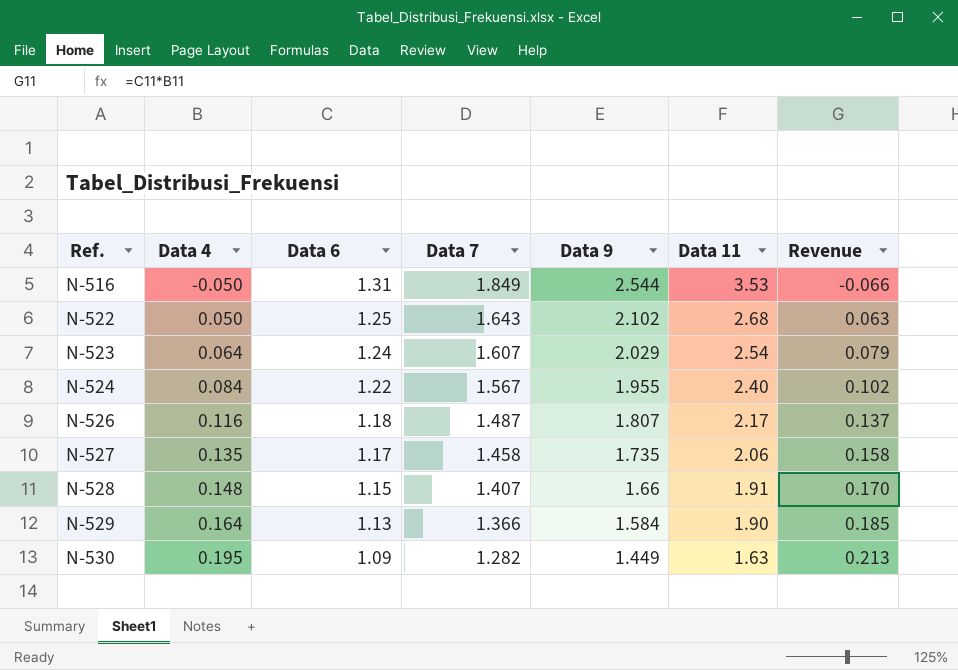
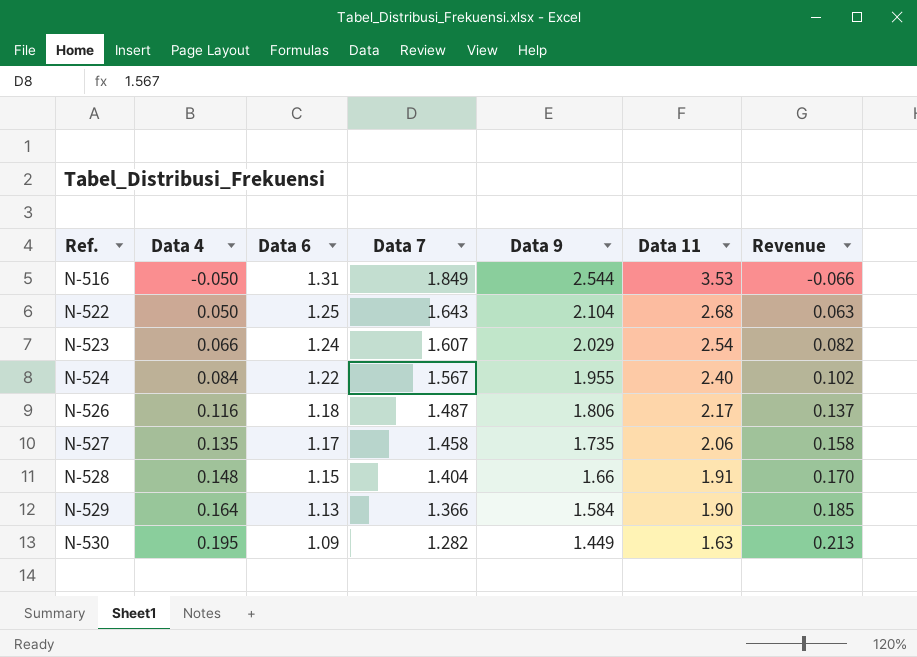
N-522 | Data 9: 2.102 -> 2.104
N-523 | Data 4: 0.064 -> 0.066
N-523 | Revenue: 0.079 -> 0.082
N-526 | Data 9: 1.807 -> 1.806
N-528 | Data 7: 1.407 -> 1.404

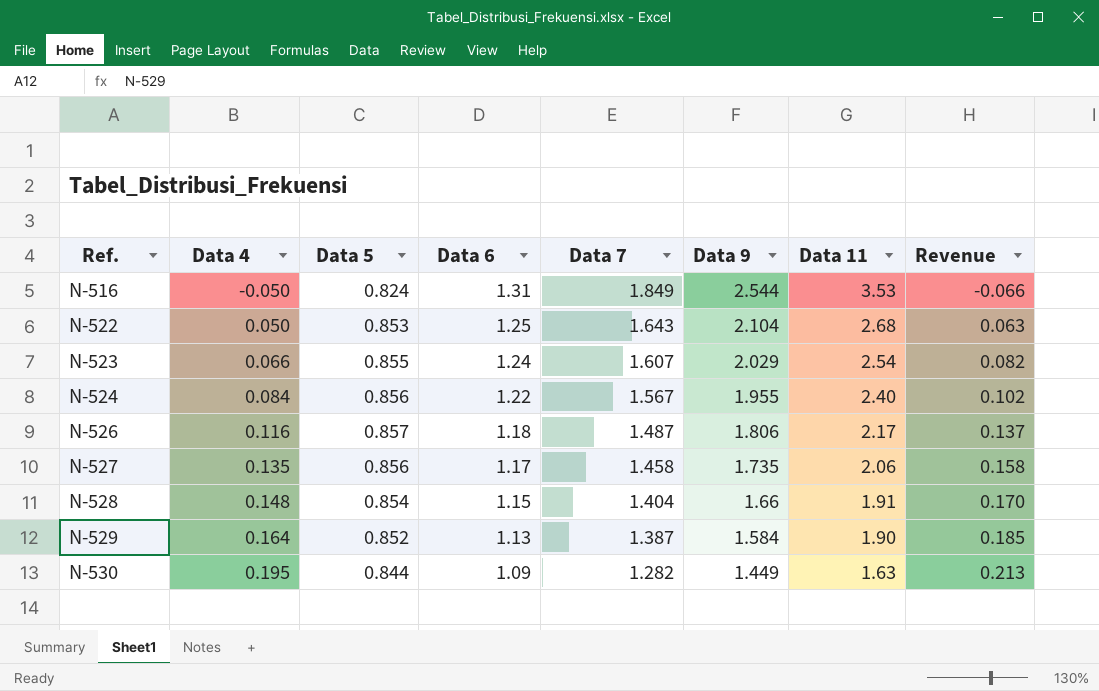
column Data 5 | position: none -> 3
N-529 | Data 7: 1.366 -> 1.387

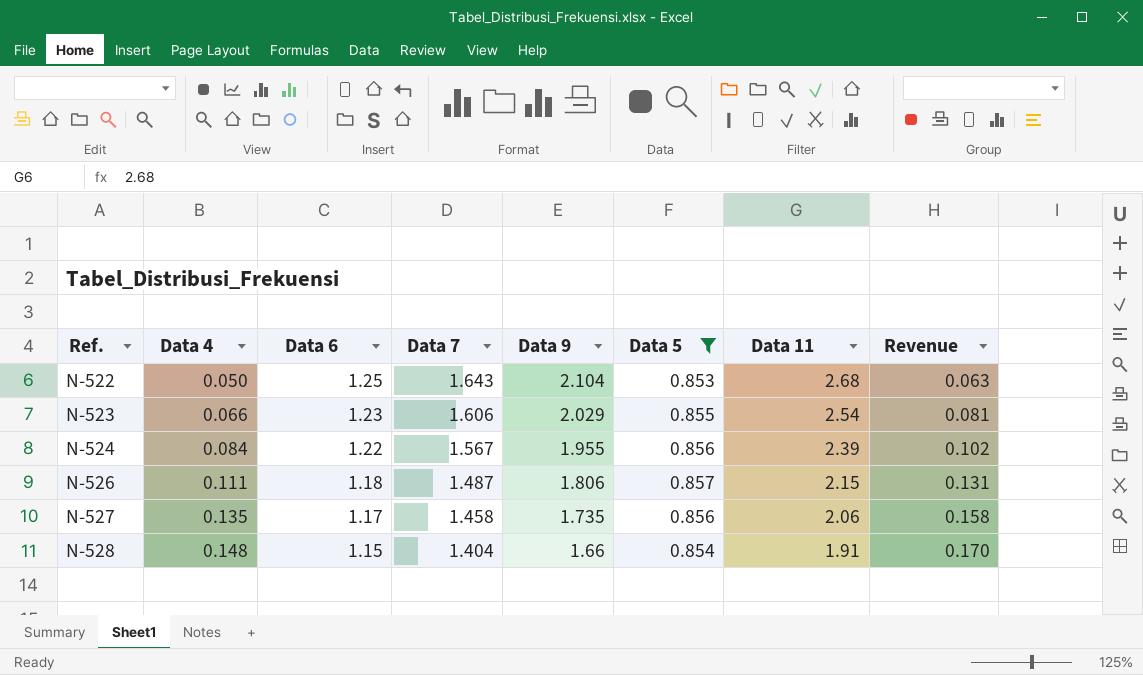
filter: none -> Data 5 >= 0.853
column Data 5 | position: 3 -> 6
N-523 | Data 6: 1.24 -> 1.23
N-523 | Data 7: 1.607 -> 1.606
N-523 | Revenue: 0.082 -> 0.081
N-524 | Data 11: 2.40 -> 2.39
N-526 | Data 4: 0.116 -> 0.111
N-526 | Data 11: 2.17 -> 2.15
N-526 | Revenue: 0.137 -> 0.131

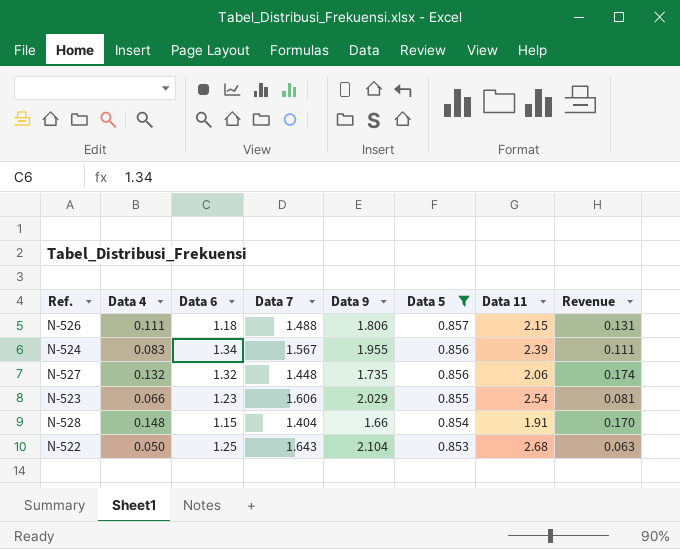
row order: Ref. ascending -> Data 5 descending
N-526 | Data 7: 1.487 -> 1.488
N-524 | Data 4: 0.084 -> 0.083
N-524 | Data 6: 1.22 -> 1.34
N-524 | Revenue: 0.102 -> 0.111
N-527 | Data 4: 0.135 -> 0.132
N-527 | Data 6: 1.17 -> 1.32
N-527 | Data 7: 1.458 -> 1.448
N-527 | Revenue: 0.158 -> 0.174

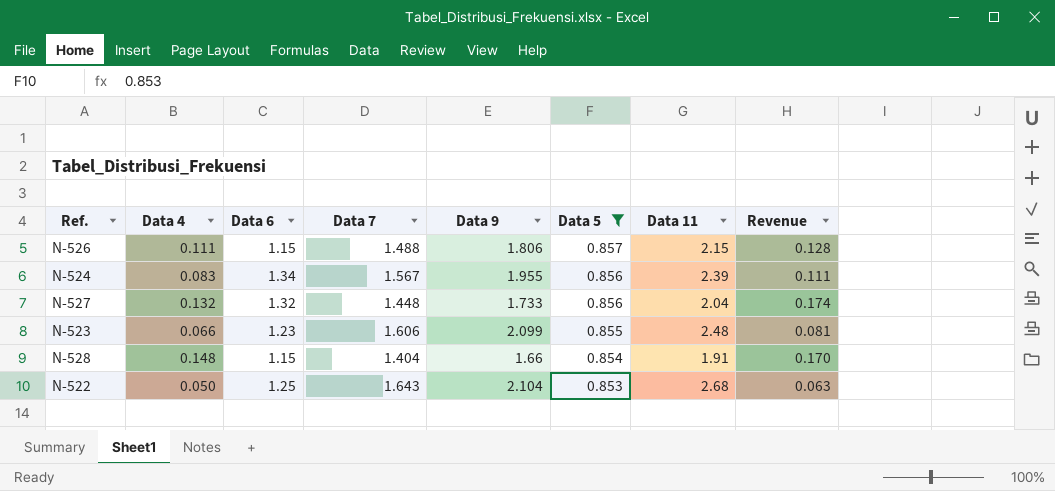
N-526 | Data 6: 1.18 -> 1.15
N-526 | Revenue: 0.131 -> 0.128
N-527 | Data 9: 1.735 -> 1.733
N-527 | Data 11: 2.06 -> 2.04
N-523 | Data 9: 2.029 -> 2.099
N-523 | Data 11: 2.54 -> 2.48

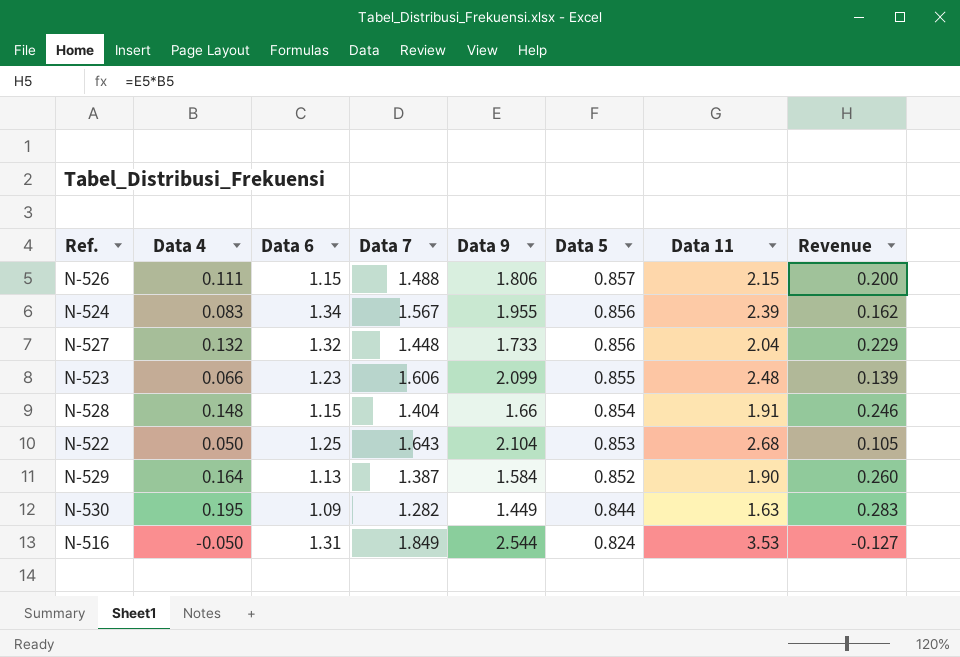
filter: Data 5 >= 0.853 -> none
column Revenue | formula: [Data 4] * [Data 6] -> [Data 4] * [Data 9]

